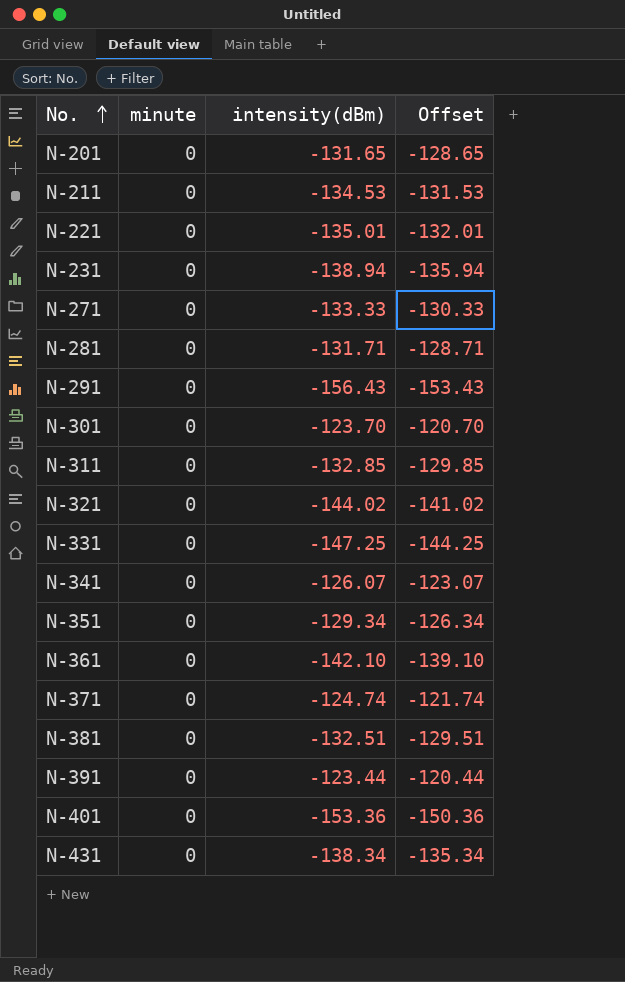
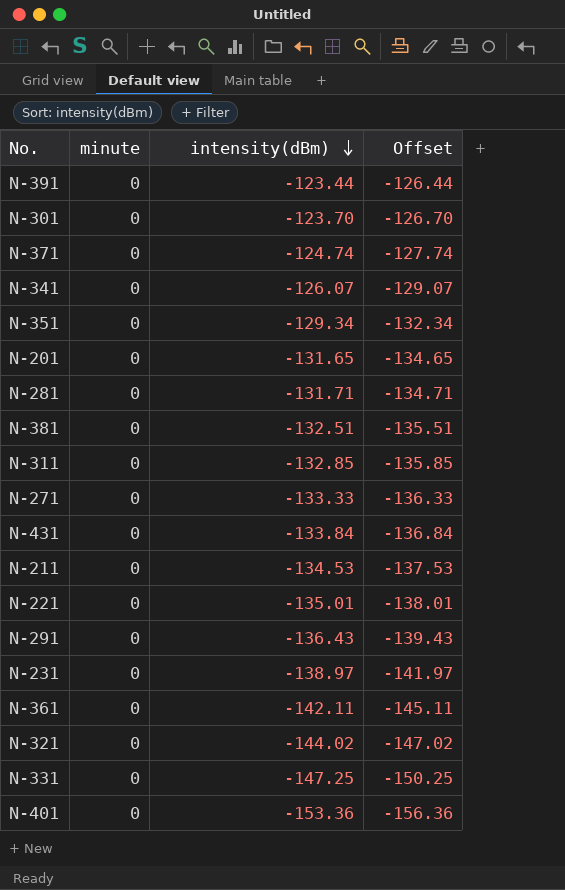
row order: No. ascending -> intensity(dBm) descending
column Offset | formula: [intensity(dBm)] + 3 -> [intensity(dBm)] - 3
N-431 | intensity(dBm): -138.34 -> -133.84
N-291 | intensity(dBm): -156.43 -> -136.43
N-231 | intensity(dBm): -138.94 -> -138.97
N-361 | intensity(dBm): -142.10 -> -142.11

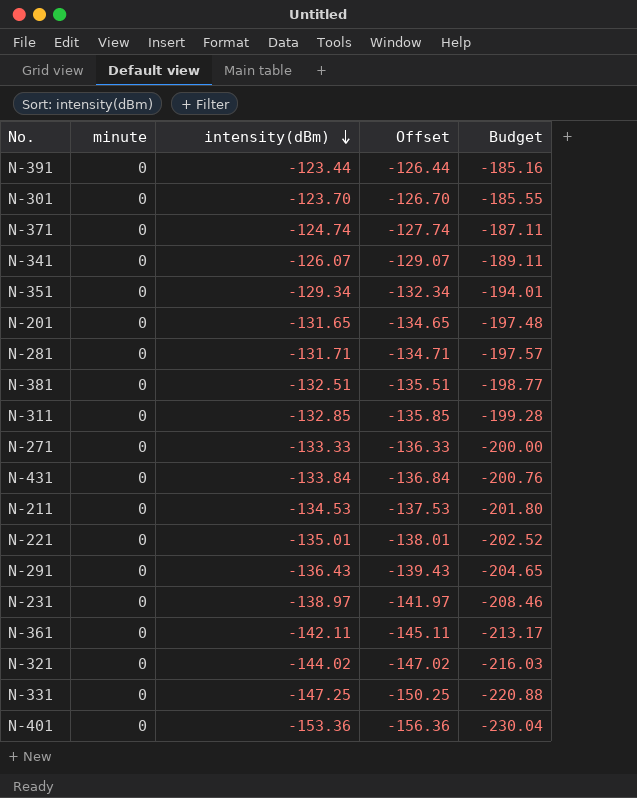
column Budget | formula: none -> [intensity(dBm)] * 1.5

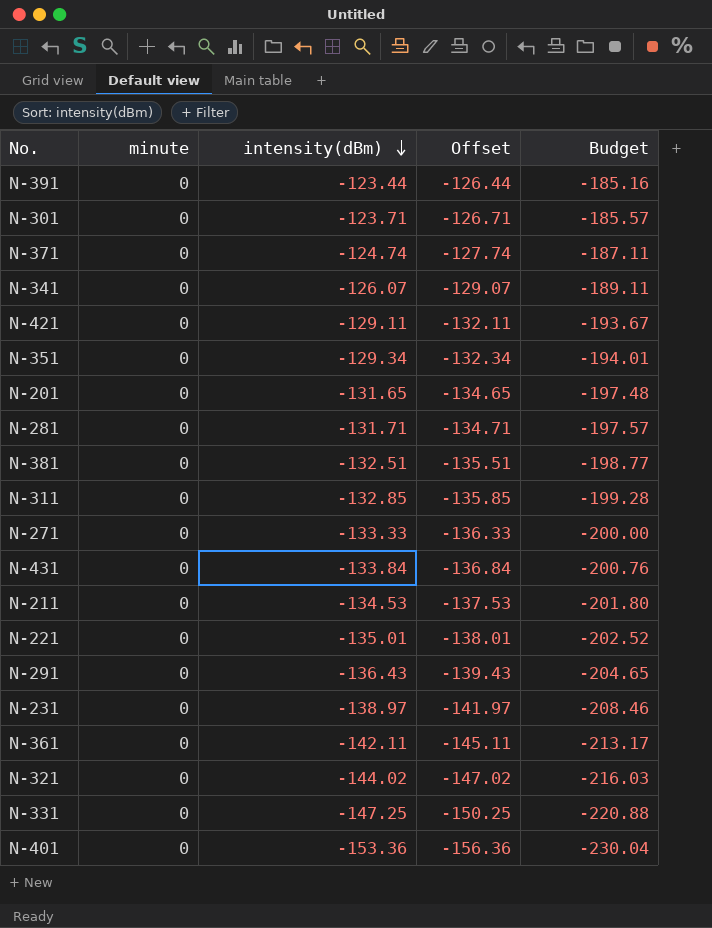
N-301 | intensity(dBm): -123.70 -> -123.71
N-301 | Offset: -126.70 -> -126.71
N-301 | Budget: -185.55 -> -185.57
row N-421: none -> 0 | -129.11 | -132.11 | -193.67

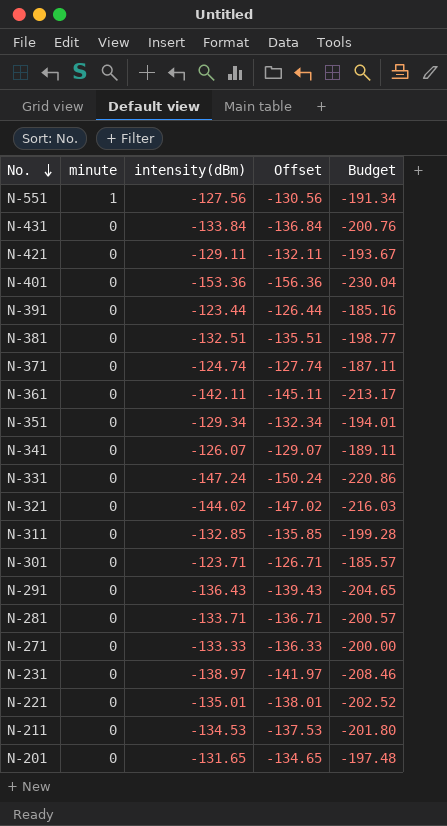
row order: intensity(dBm) descending -> No. descending
row N-551: none -> 1 | -127.56 | -130.56 | -191.34
N-331 | intensity(dBm): -147.25 -> -147.24
N-331 | Offset: -150.25 -> -150.24
N-331 | Budget: -220.88 -> -220.86
N-281 | intensity(dBm): -131.71 -> -133.71
N-281 | Offset: -134.71 -> -136.71
N-281 | Budget: -197.57 -> -200.57

